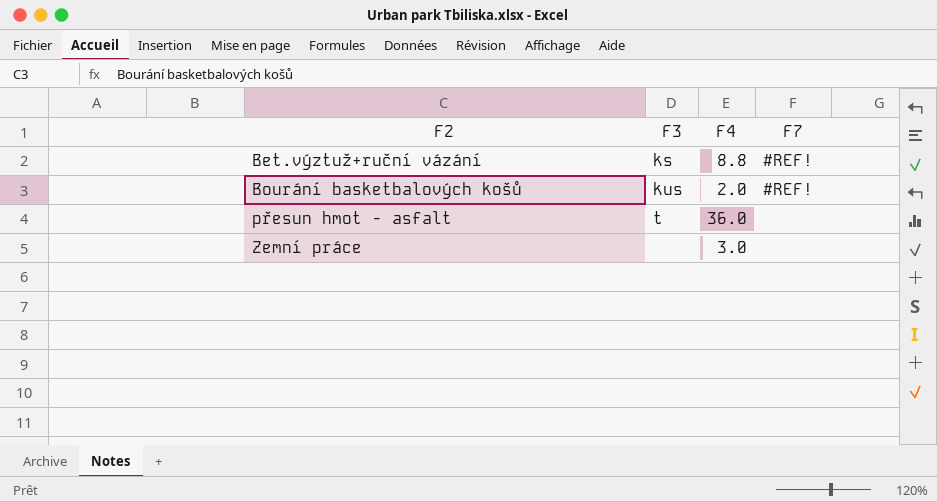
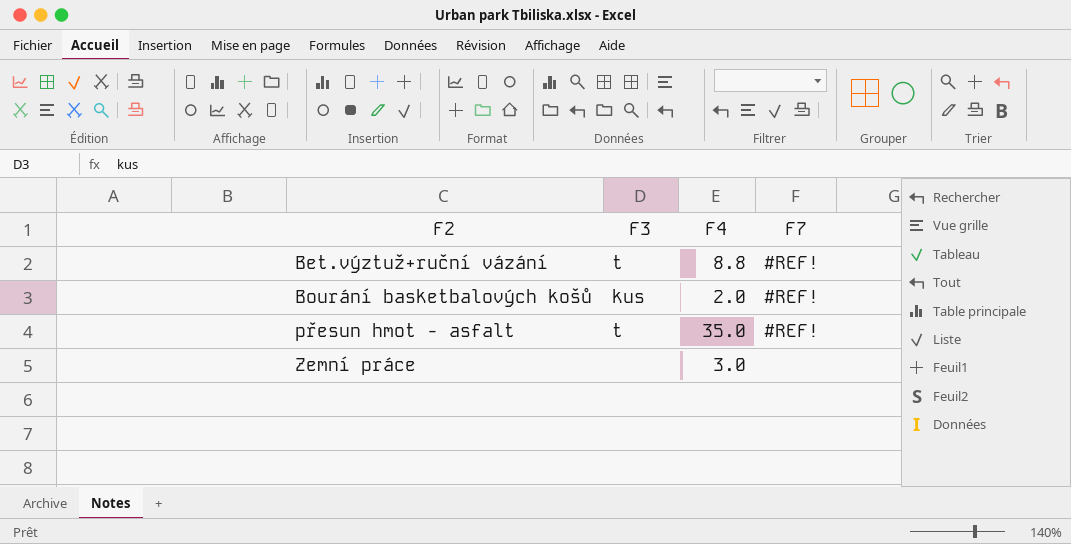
Bet.výztuž+ruční vázání | F3: ks -> t
přesun hmot - asfalt | F4: 36.0 -> 35.0
přesun hmot - asfalt | F7: none -> #REF!

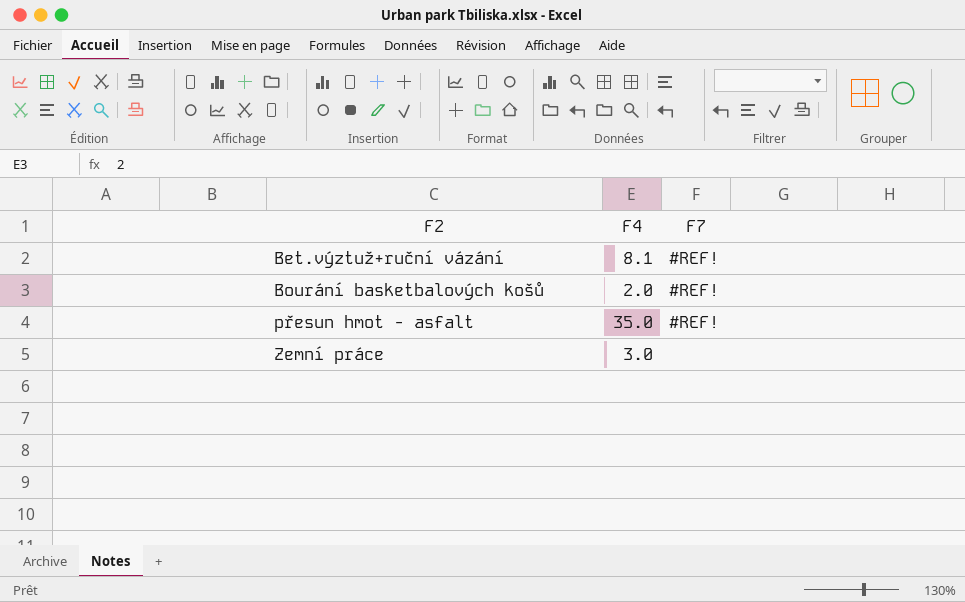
column F3 | position: 2 -> none
Bet.výztuž+ruční vázání | F4: 8.8 -> 8.1

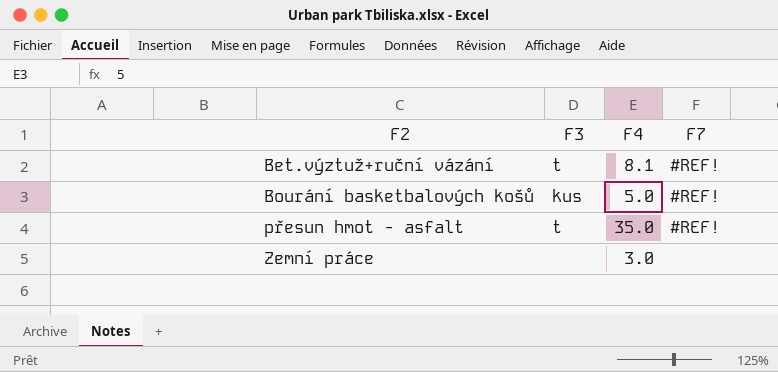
column F3 | position: none -> 2
Bourání basketbalových košů | F4: 2.0 -> 5.0

